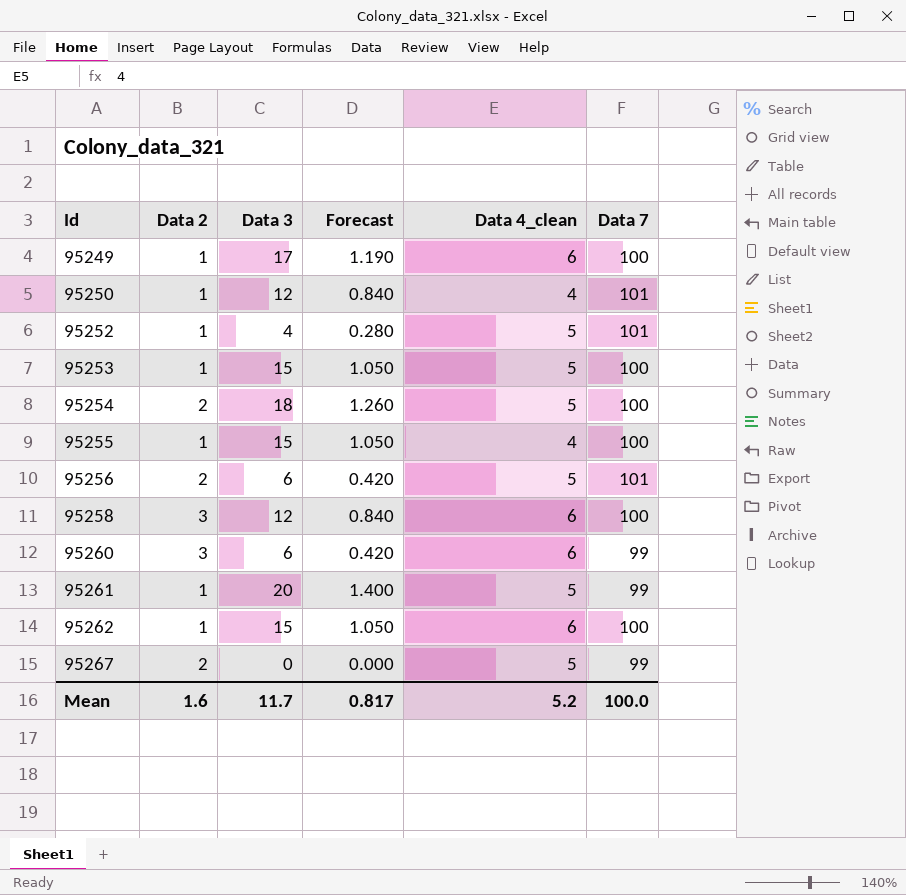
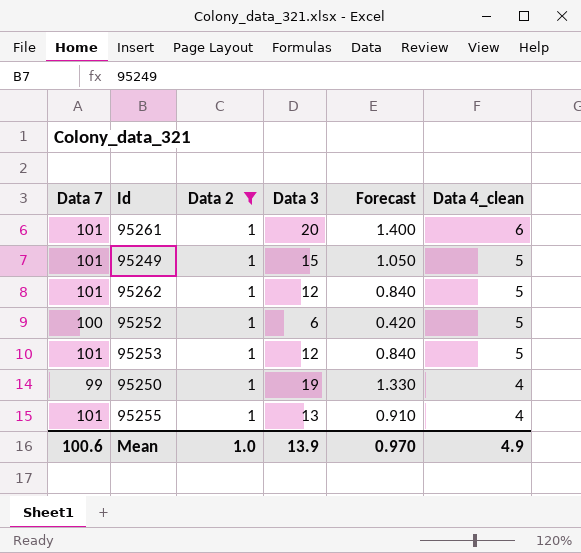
filter: none -> Data 2 = 1
row order: Id ascending -> Data 4_clean descending
column Data 7 | position: 6 -> 1
95261 | Data 7: 99 -> 101
95261 | Data 4_clean: 5 -> 6
95249 | Data 7: 100 -> 101
95249 | Data 3: 17 -> 15
95249 | Forecast: 1.190 -> 1.050
95249 | Data 4_clean: 6 -> 5
95262 | Data 7: 100 -> 101
95262 | Data 3: 15 -> 12
95262 | Forecast: 1.050 -> 0.840
95262 | Data 4_clean: 6 -> 5
95252 | Data 7: 101 -> 100
95252 | Data 3: 4 -> 6
95252 | Forecast: 0.280 -> 0.420
95253 | Data 7: 100 -> 101
95253 | Data 3: 15 -> 12
95253 | Forecast: 1.050 -> 0.840
95250 | Data 7: 101 -> 99
95250 | Data 3: 12 -> 19
95250 | Forecast: 0.840 -> 1.330
95255 | Data 7: 100 -> 101
95255 | Data 3: 15 -> 13
95255 | Forecast: 1.050 -> 0.910
Mean | Data 7: 100.0 -> 100.6
Mean | Data 2: 1.6 -> 1.0
Mean | Data 3: 11.7 -> 13.9
Mean | Forecast: 0.817 -> 0.970
Mean | Data 4_clean: 5.2 -> 4.9

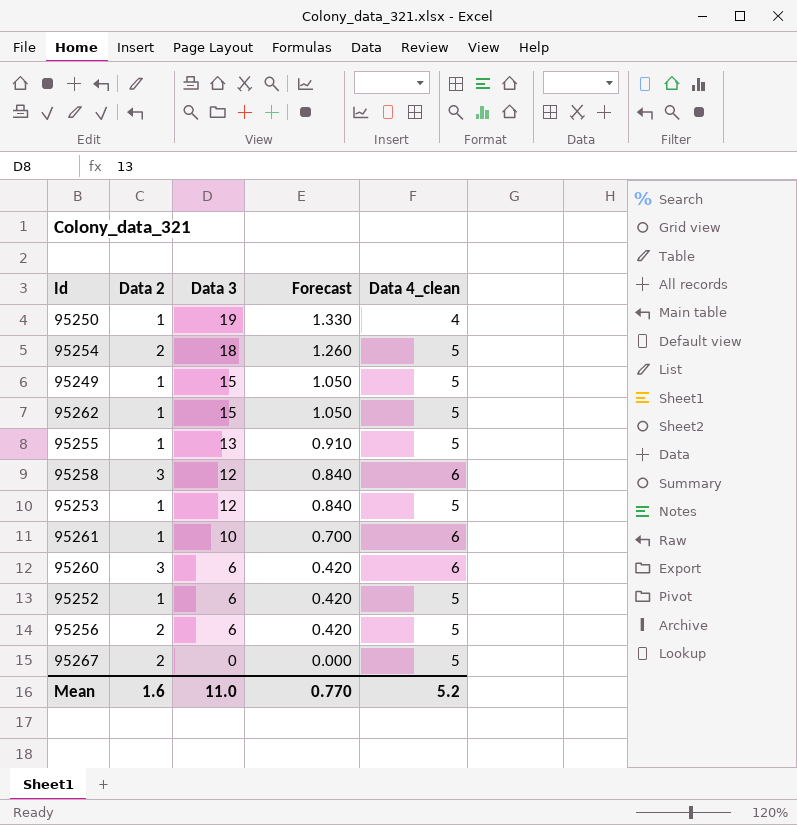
filter: Data 2 = 1 -> none
row order: Data 4_clean descending -> Data 3 descending
column Data 7 | position: 1 -> none
95262 | Data 3: 12 -> 15
95262 | Forecast: 0.840 -> 1.050
95255 | Data 4_clean: 4 -> 5
95261 | Data 3: 20 -> 10
95261 | Forecast: 1.400 -> 0.700
Mean | Data 2: 1.0 -> 1.6
Mean | Data 3: 13.9 -> 11.0
Mean | Forecast: 0.970 -> 0.770
Mean | Data 4_clean: 4.9 -> 5.2

